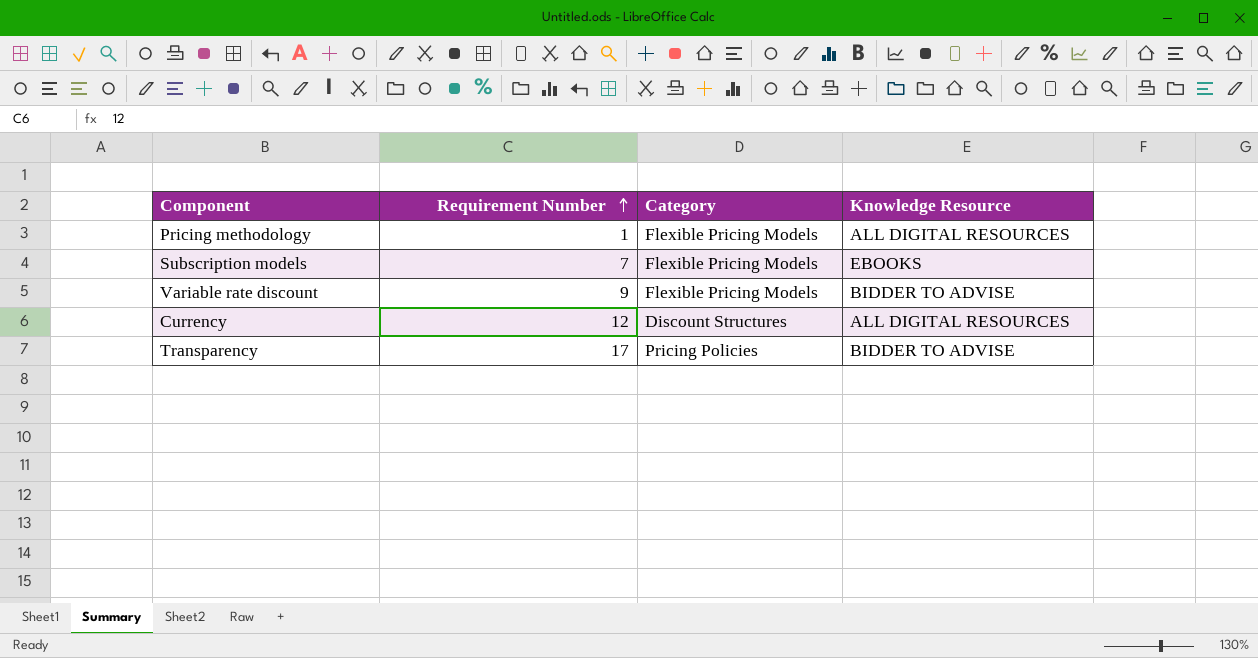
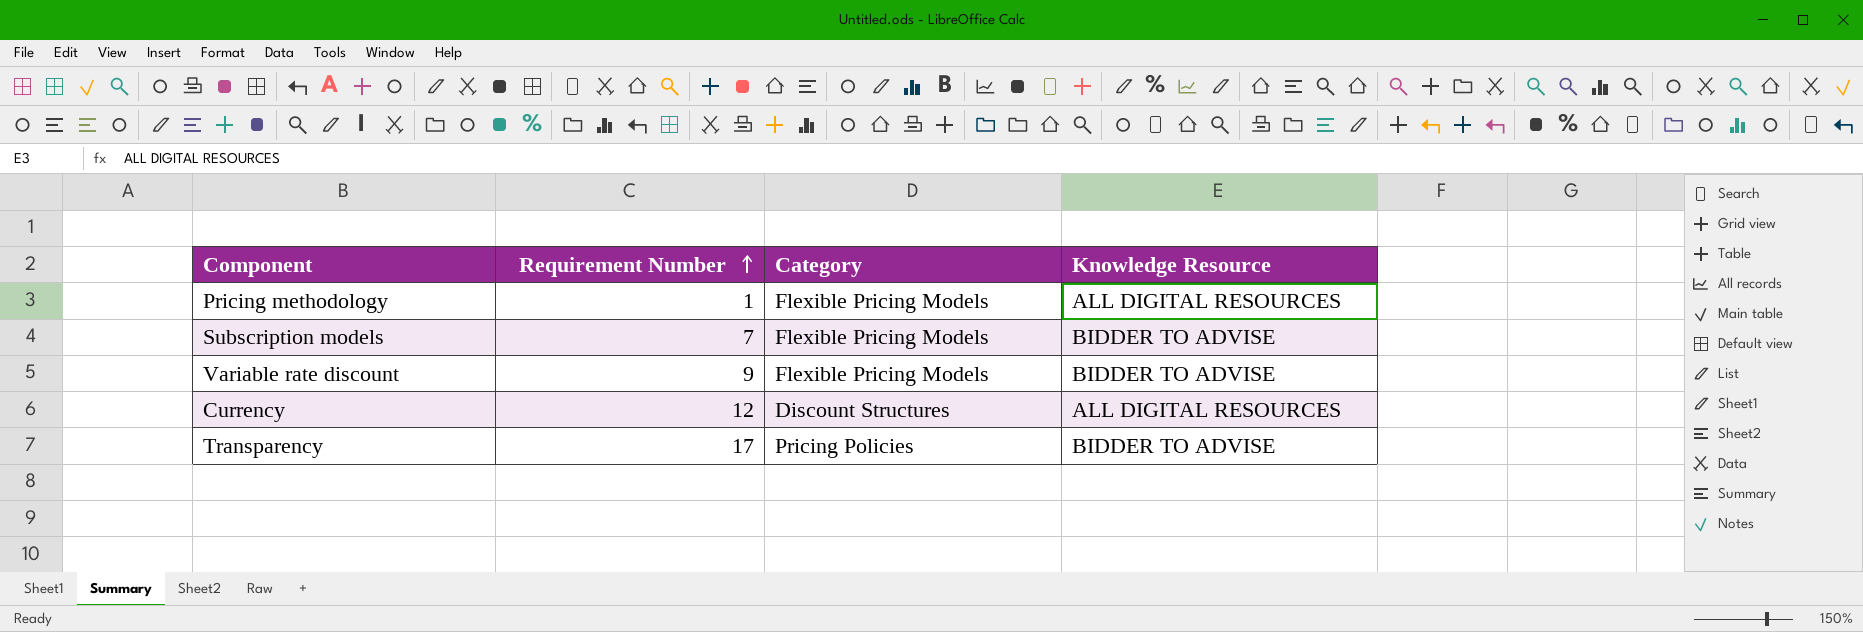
Subscription models | Knowledge Resource: EBOOKS -> BIDDER TO ADVISE

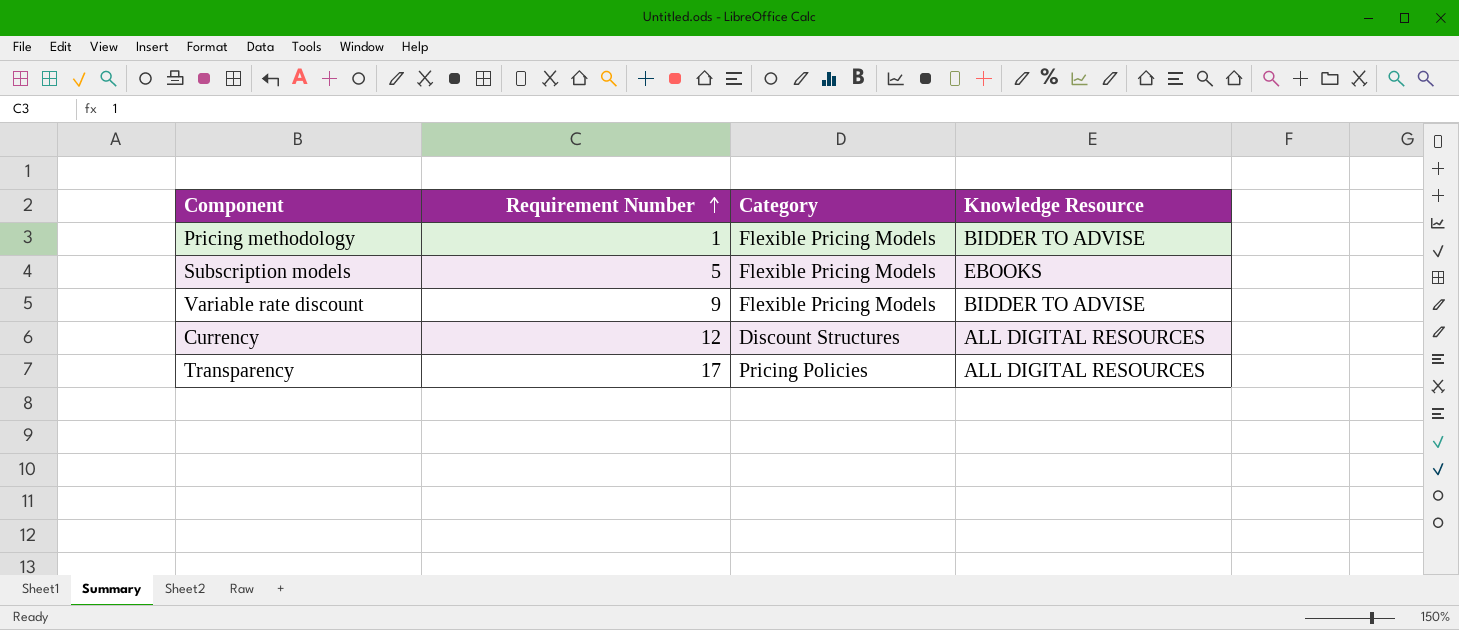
Pricing methodology | Knowledge Resource: ALL DIGITAL RESOURCES -> BIDDER TO ADVISE
Subscription models | Requirement Number: 7 -> 5
Subscription models | Knowledge Resource: BIDDER TO ADVISE -> EBOOKS
Transparency | Knowledge Resource: BIDDER TO ADVISE -> ALL DIGITAL RESOURCES

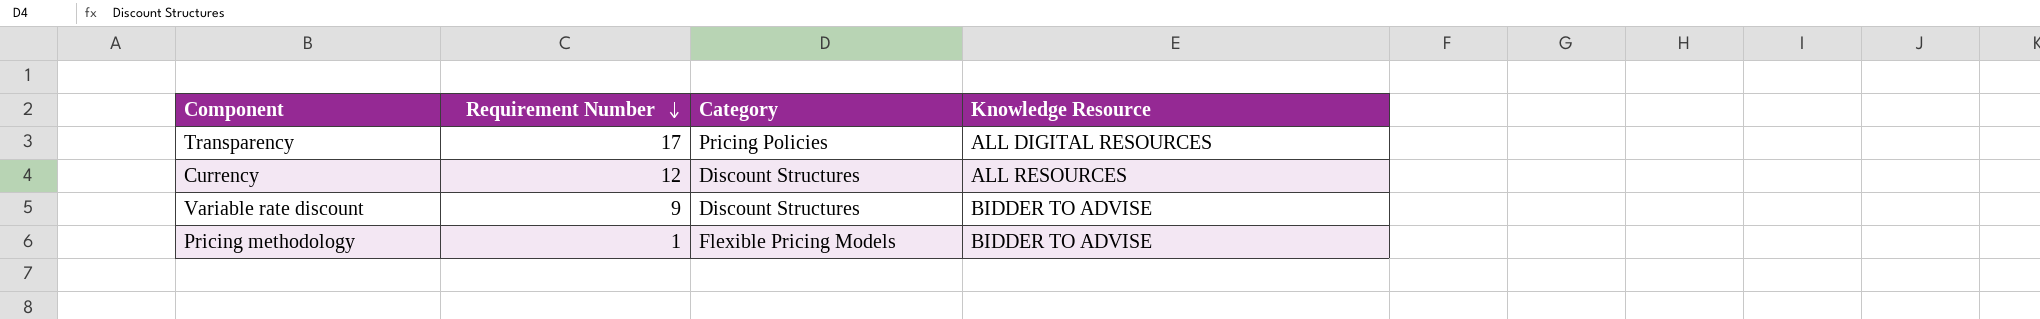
row order: Requirement Number ascending -> Requirement Number descending
row Subscription models: 5 | Flexible Pricing Models | EBOOKS -> none
Currency | Knowledge Resource: ALL DIGITAL RESOURCES -> ALL RESOURCES
Variable rate discount | Category: Flexible Pricing Models -> Discount Structures

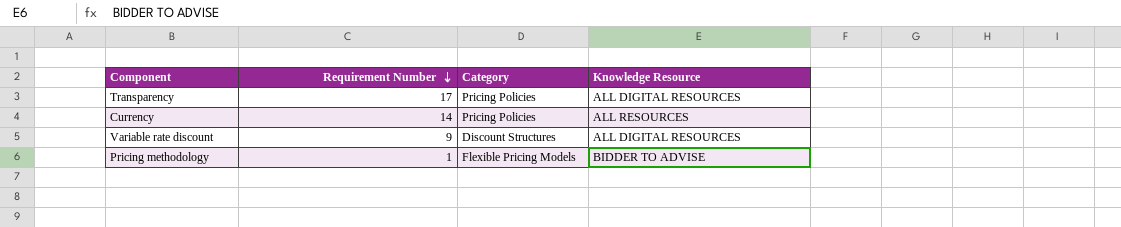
Currency | Requirement Number: 12 -> 14
Currency | Category: Discount Structures -> Pricing Policies
Variable rate discount | Knowledge Resource: BIDDER TO ADVISE -> ALL DIGITAL RESOURCES

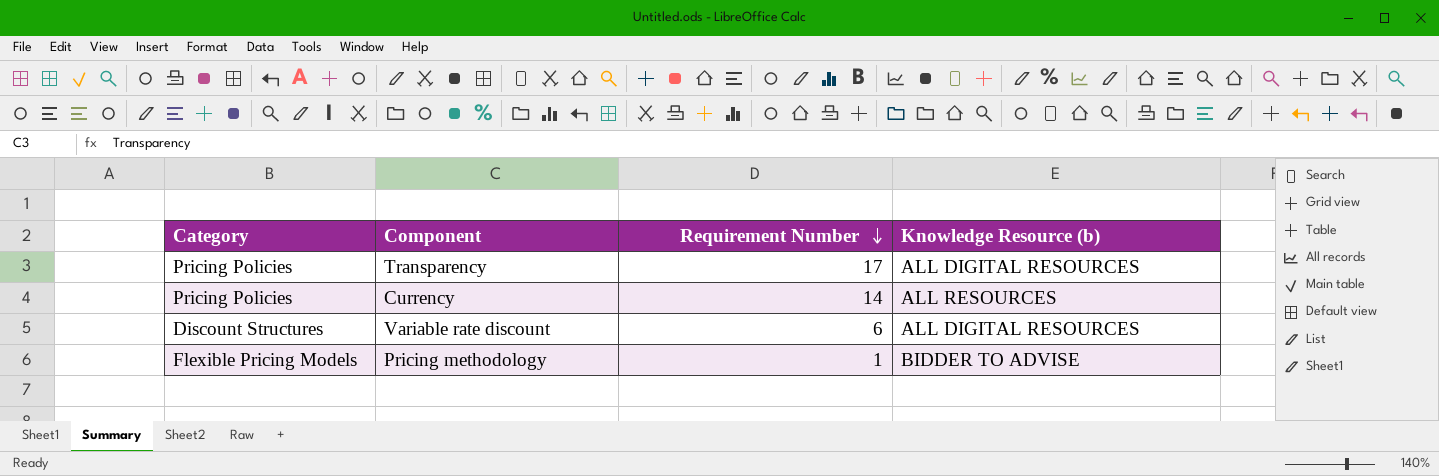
column Category | position: 3 -> 1
column name: Knowledge Resource -> Knowledge Resource (b)
Variable rate discount | Requirement Number: 9 -> 6

